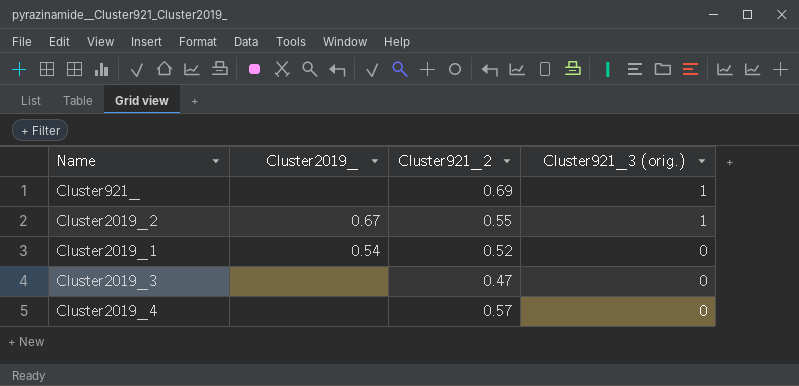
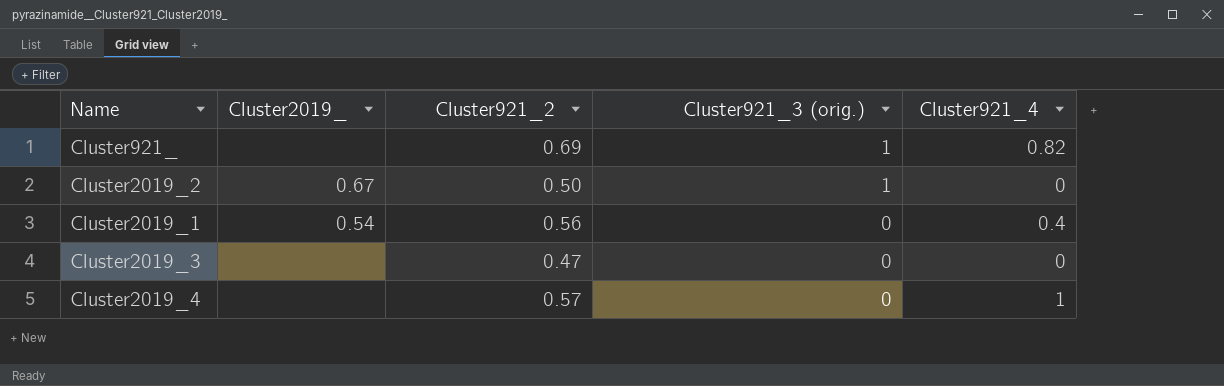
column Cluster921_4 | position: none -> 5
Cluster2019_2 | Cluster921_2: 0.55 -> 0.50
Cluster2019_1 | Cluster921_2: 0.52 -> 0.56

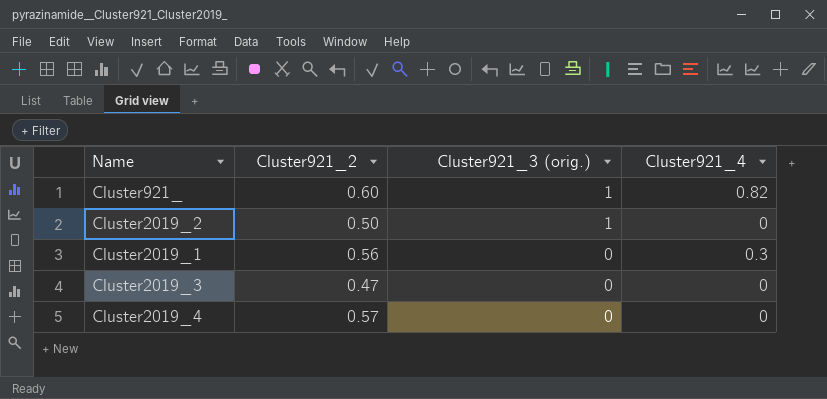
column Cluster2019_ | position: 2 -> none
Cluster921_ | Cluster921_2: 0.69 -> 0.60
Cluster2019_1 | Cluster921_4: 0.4 -> 0.3
Cluster2019_4 | Cluster921_4: 1 -> 0

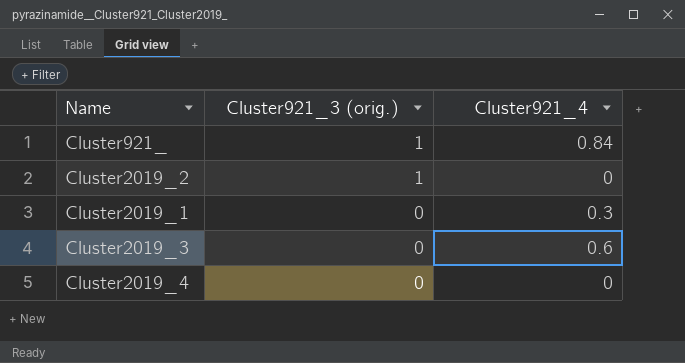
column Cluster921_2 | position: 2 -> none
Cluster921_ | Cluster921_4: 0.82 -> 0.84
Cluster2019_3 | Cluster921_4: 0 -> 0.6

